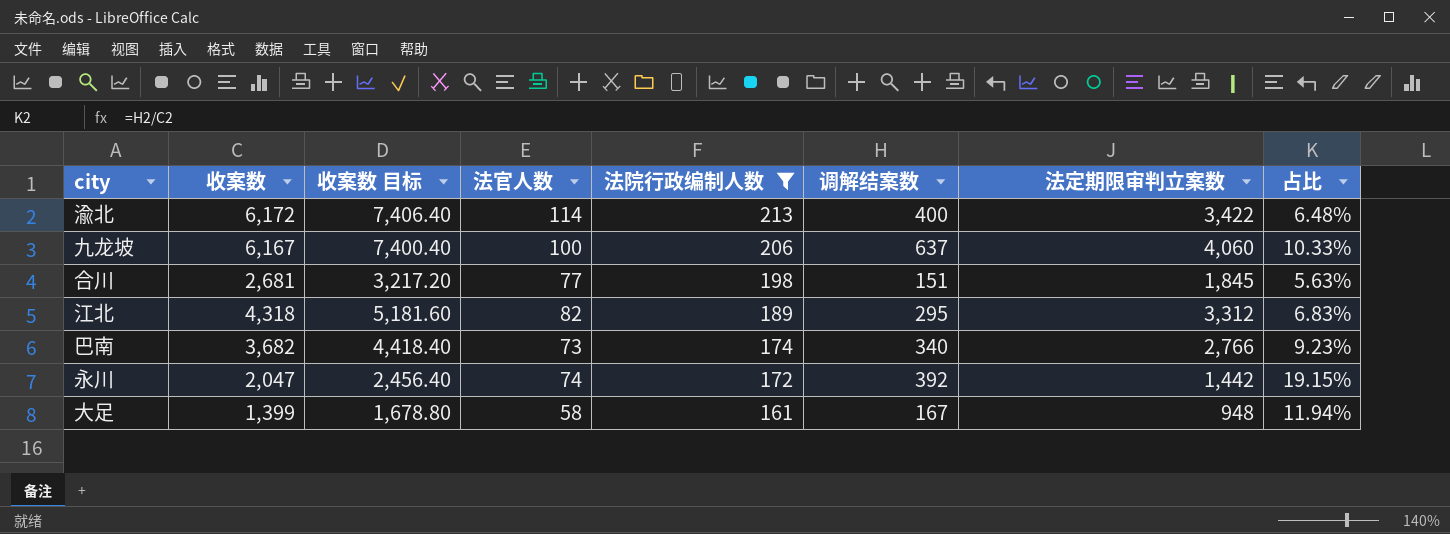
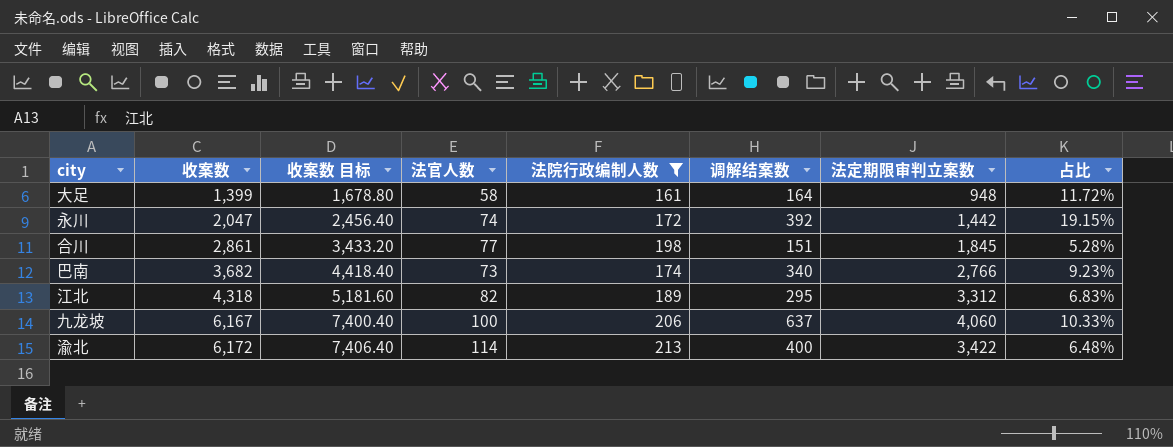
row order: 法院行政编制人数 descending -> 收案数 ascending
大足 | 调解结案数: 167 -> 164
大足 | 占比: 11.94% -> 11.72%
合川 | 收案数: 2,681 -> 2,861
合川 | 收案数 目标: 3,217.20 -> 3,433.20
合川 | 占比: 5.63% -> 5.28%

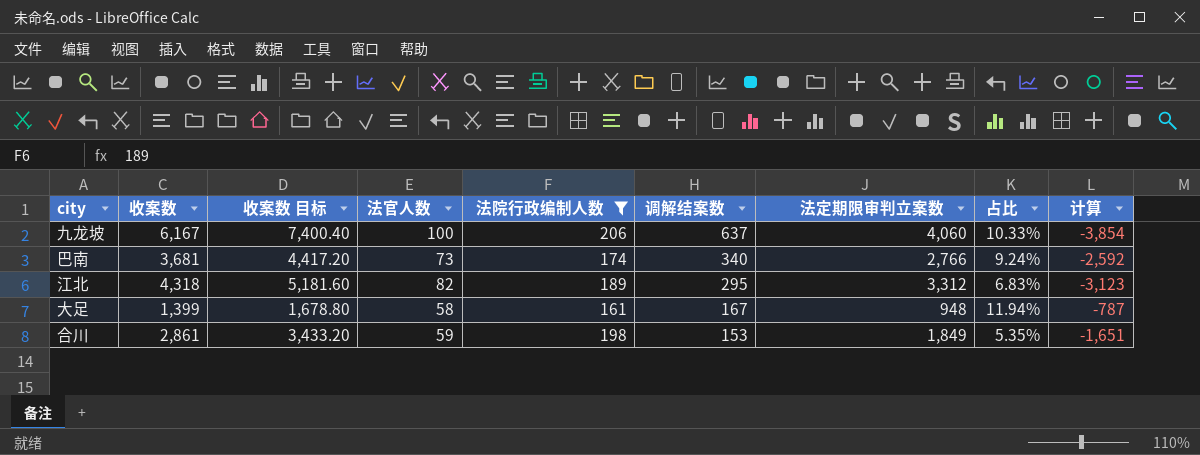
row order: 收案数 ascending -> 调解结案数 descending
column 计算 | formula: none -> [法院行政编制人数] - [法定期限审判立案数]
row 永川: 2,047 | 2,456.40 | 74 | 172 | 392 | 1,442 | 19.15% -> none
row 渝北: 6,172 | 7,406.40 | 114 | 213 | 400 | 3,422 | 6.48% -> none
巴南 | 收案数: 3,682 -> 3,681
巴南 | 收案数 目标: 4,418.40 -> 4,417.20
巴南 | 占比: 9.23% -> 9.24%
大足 | 调解结案数: 164 -> 167
大足 | 占比: 11.72% -> 11.94%
合川 | 法官人数: 77 -> 59
合川 | 调解结案数: 151 -> 153
合川 | 法定期限审判立案数: 1,845 -> 1,849
合川 | 占比: 5.28% -> 5.35%

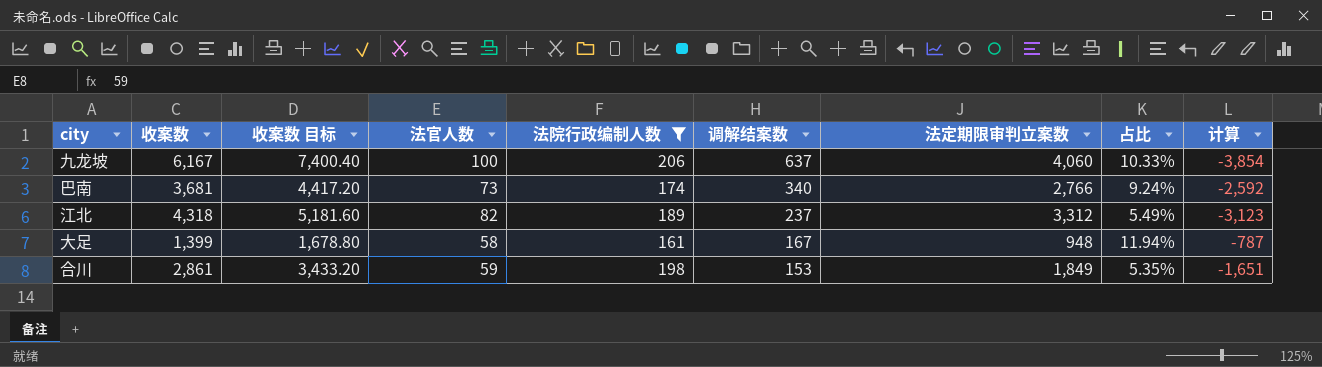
江北 | 调解结案数: 295 -> 237
江北 | 占比: 6.83% -> 5.49%

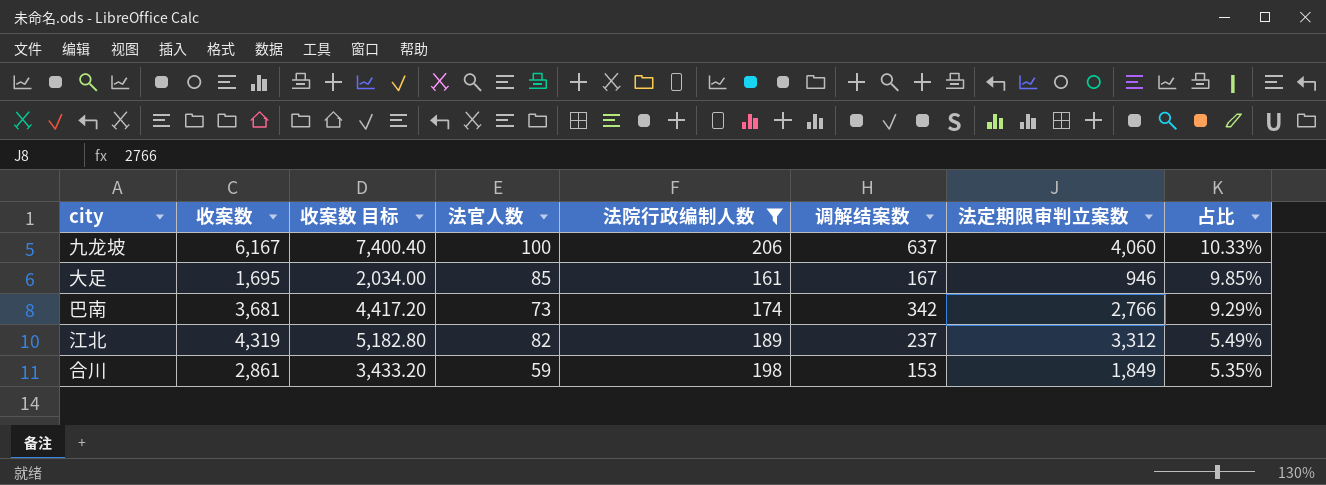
row order: 调解结案数 descending -> 占比 descending
column 计算 | formula: [法院行政编制人数] - [法定期限审判立案数] -> none
大足 | 收案数: 1,399 -> 1,695
大足 | 收案数 目标: 1,678.80 -> 2,034.00
大足 | 法官人数: 58 -> 85
大足 | 法定期限审判立案数: 948 -> 946
大足 | 占比: 11.94% -> 9.85%
巴南 | 调解结案数: 340 -> 342
巴南 | 占比: 9.24% -> 9.29%
江北 | 收案数: 4,318 -> 4,319
江北 | 收案数 目标: 5,181.60 -> 5,182.80

